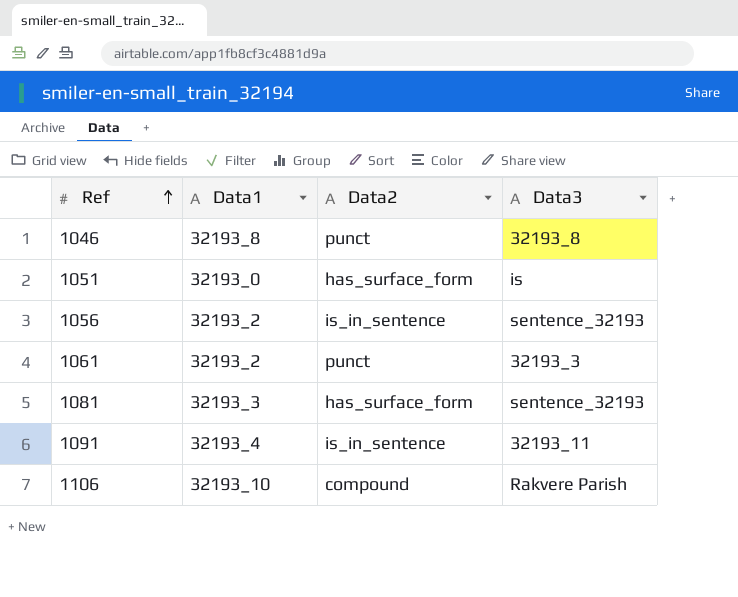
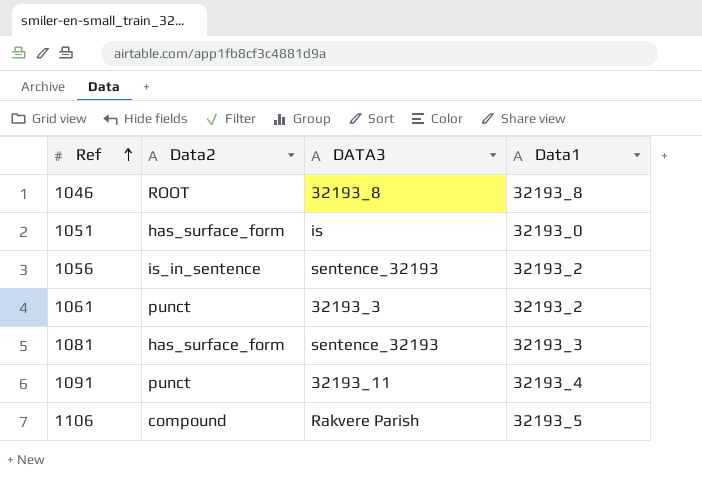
column name: Data3 -> DATA3
column Data1 | position: 2 -> 4
1046 | Data2: punct -> ROOT
1091 | Data2: is_in_sentence -> punct
1106 | Data1: 32193_10 -> 32193_5

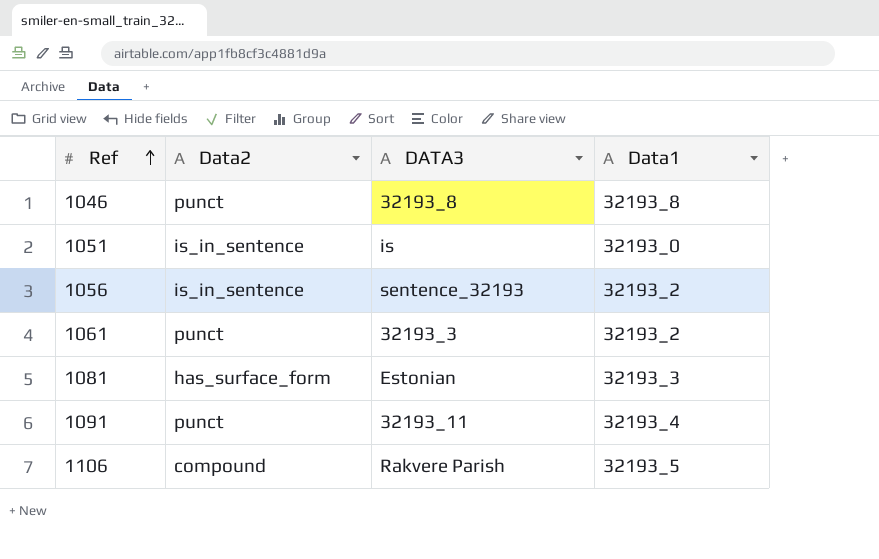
1046 | Data2: ROOT -> punct
1051 | Data2: has_surface_form -> is_in_sentence
1081 | DATA3: sentence_32193 -> Estonian

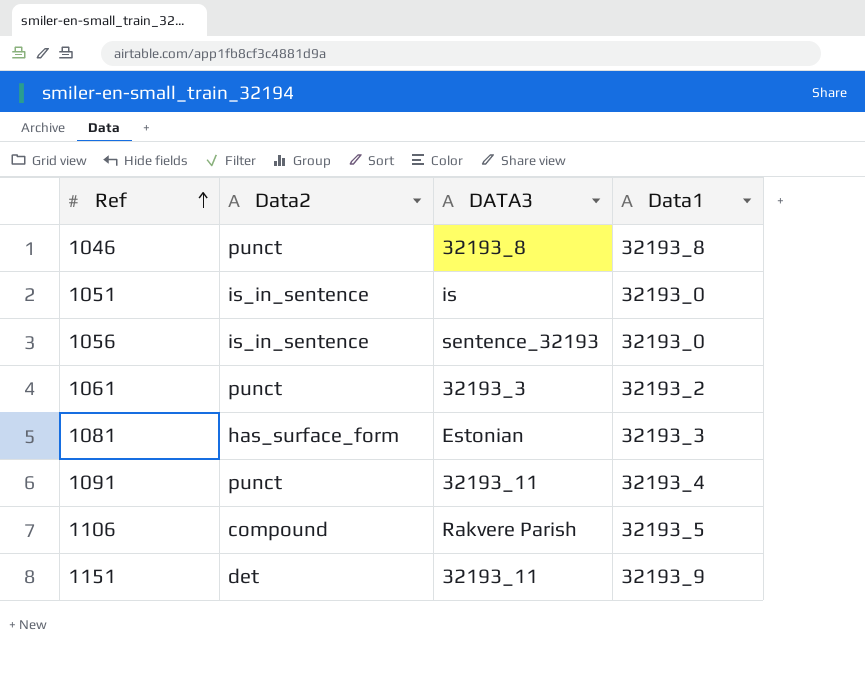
1056 | Data1: 32193_2 -> 32193_0
row 1151: none -> det | 32193_11 | 32193_9

